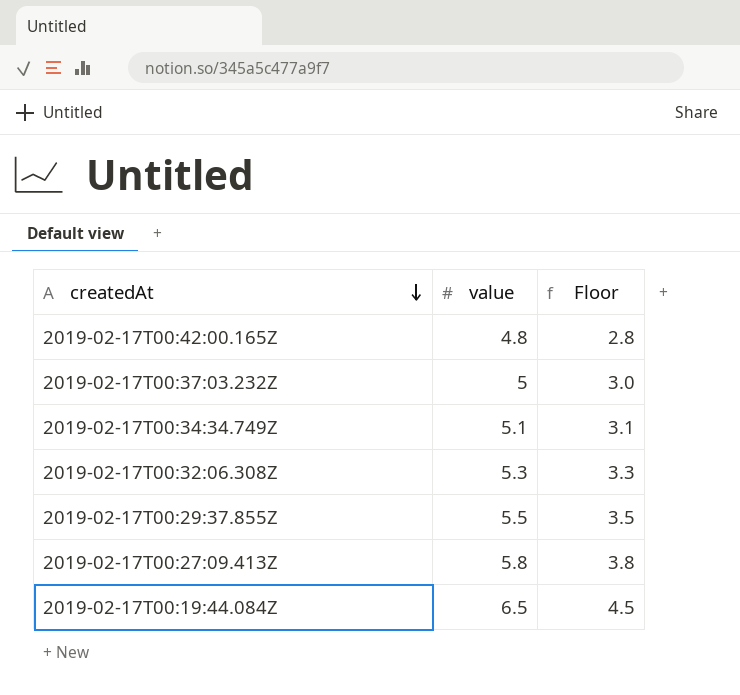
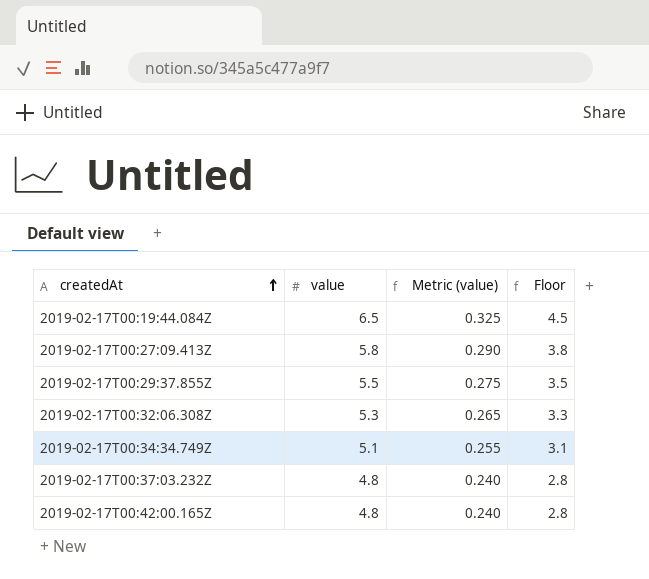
row order: createdAt descending -> createdAt ascending
column Metric (value) | formula: none -> [value] * 0.05
2019-02-17T00:37:03.232Z | value: 5 -> 4.8
2019-02-17T00:37:03.232Z | Floor: 3.0 -> 2.8

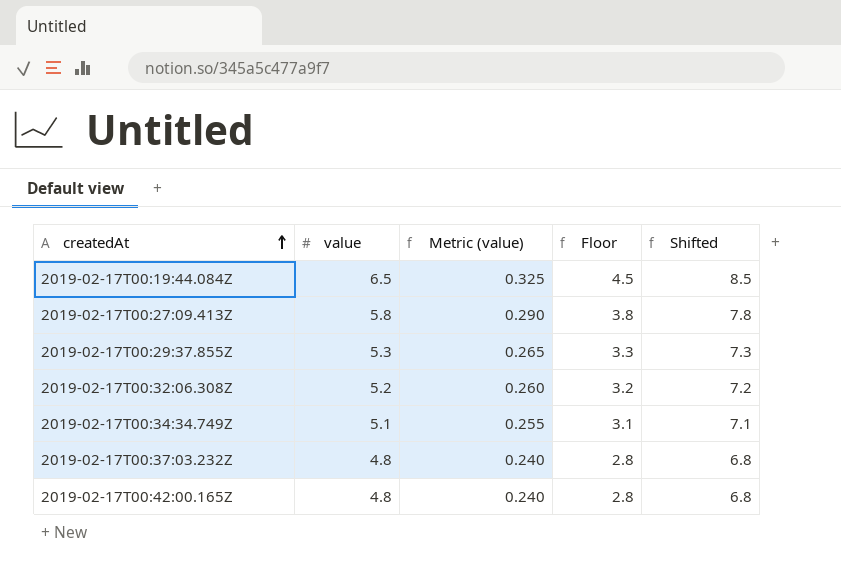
column Shifted | formula: none -> [value] + 2
2019-02-17T00:29:37.855Z | value: 5.5 -> 5.3
2019-02-17T00:29:37.855Z | Metric (value): 0.275 -> 0.265
2019-02-17T00:29:37.855Z | Floor: 3.5 -> 3.3
2019-02-17T00:32:06.308Z | value: 5.3 -> 5.2
2019-02-17T00:32:06.308Z | Metric (value): 0.265 -> 0.260
2019-02-17T00:32:06.308Z | Floor: 3.3 -> 3.2

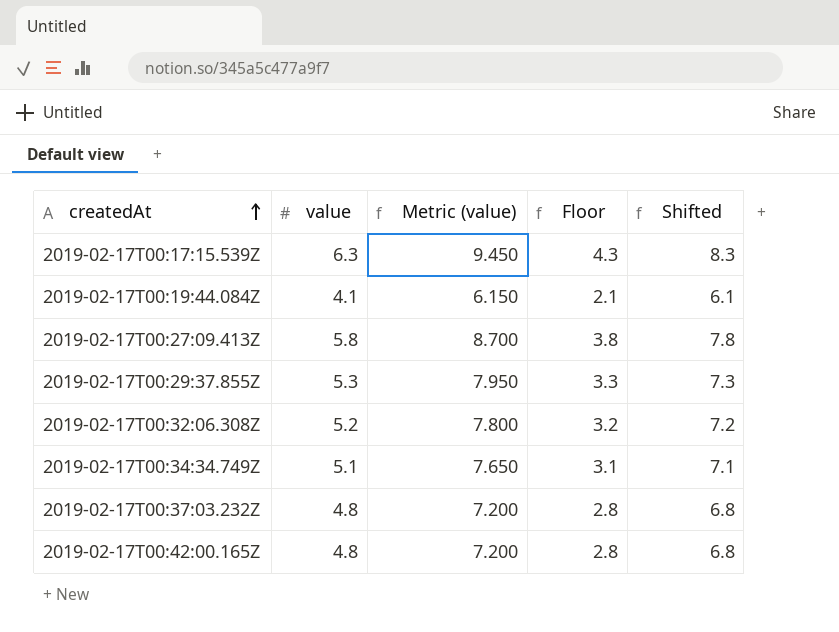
column Metric (value) | formula: [value] * 0.05 -> [value] * 1.5
row 2019-02-17T00:17:15.539Z: none -> 6.3 | 9.450 | 4.3 | 8.3
2019-02-17T00:19:44.084Z | value: 6.5 -> 4.1
2019-02-17T00:19:44.084Z | Floor: 4.5 -> 2.1
2019-02-17T00:19:44.084Z | Shifted: 8.5 -> 6.1

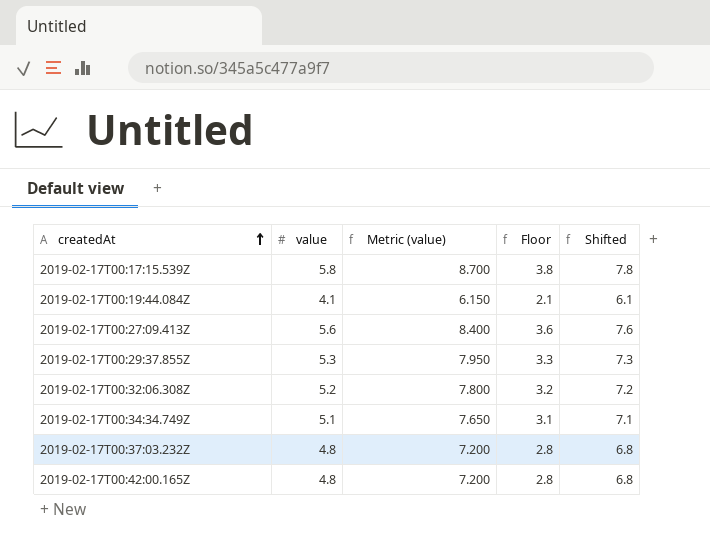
2019-02-17T00:17:15.539Z | value: 6.3 -> 5.8
2019-02-17T00:17:15.539Z | Metric (value): 9.450 -> 8.700
2019-02-17T00:17:15.539Z | Floor: 4.3 -> 3.8
2019-02-17T00:17:15.539Z | Shifted: 8.3 -> 7.8
2019-02-17T00:27:09.413Z | value: 5.8 -> 5.6
2019-02-17T00:27:09.413Z | Metric (value): 8.700 -> 8.400
2019-02-17T00:27:09.413Z | Floor: 3.8 -> 3.6
2019-02-17T00:27:09.413Z | Shifted: 7.8 -> 7.6

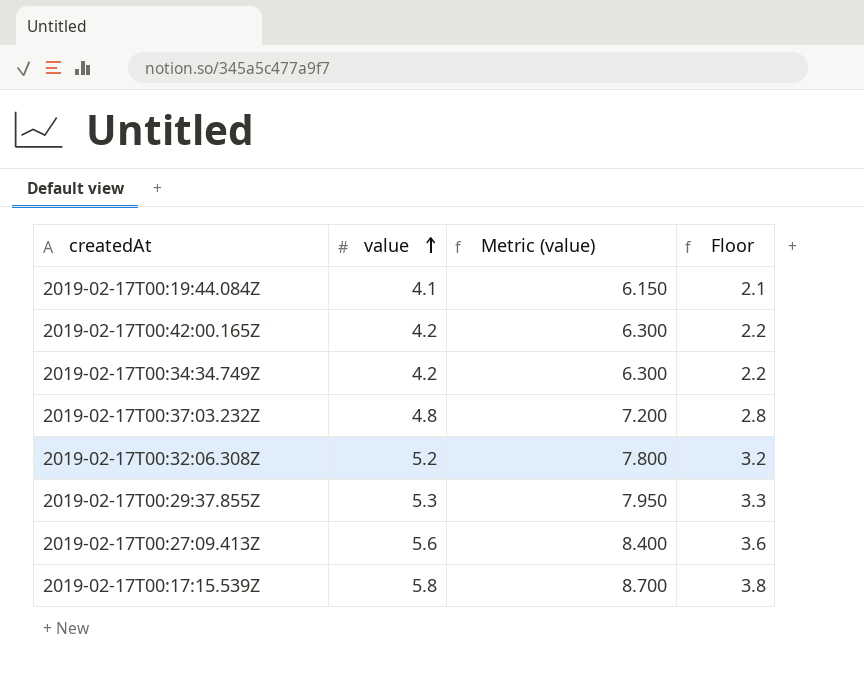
row order: createdAt ascending -> value ascending
column Shifted | formula: [value] + 2 -> none
2019-02-17T00:42:00.165Z | value: 4.8 -> 4.2
2019-02-17T00:42:00.165Z | Metric (value): 7.200 -> 6.300
2019-02-17T00:42:00.165Z | Floor: 2.8 -> 2.2
2019-02-17T00:34:34.749Z | value: 5.1 -> 4.2
2019-02-17T00:34:34.749Z | Metric (value): 7.650 -> 6.300
2019-02-17T00:34:34.749Z | Floor: 3.1 -> 2.2

